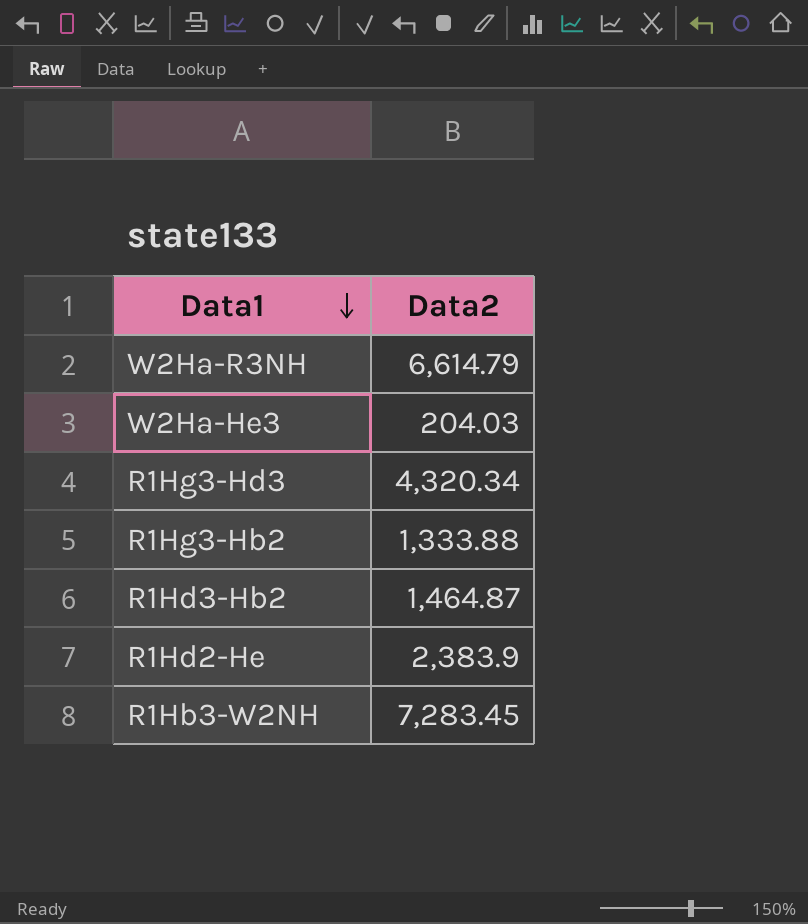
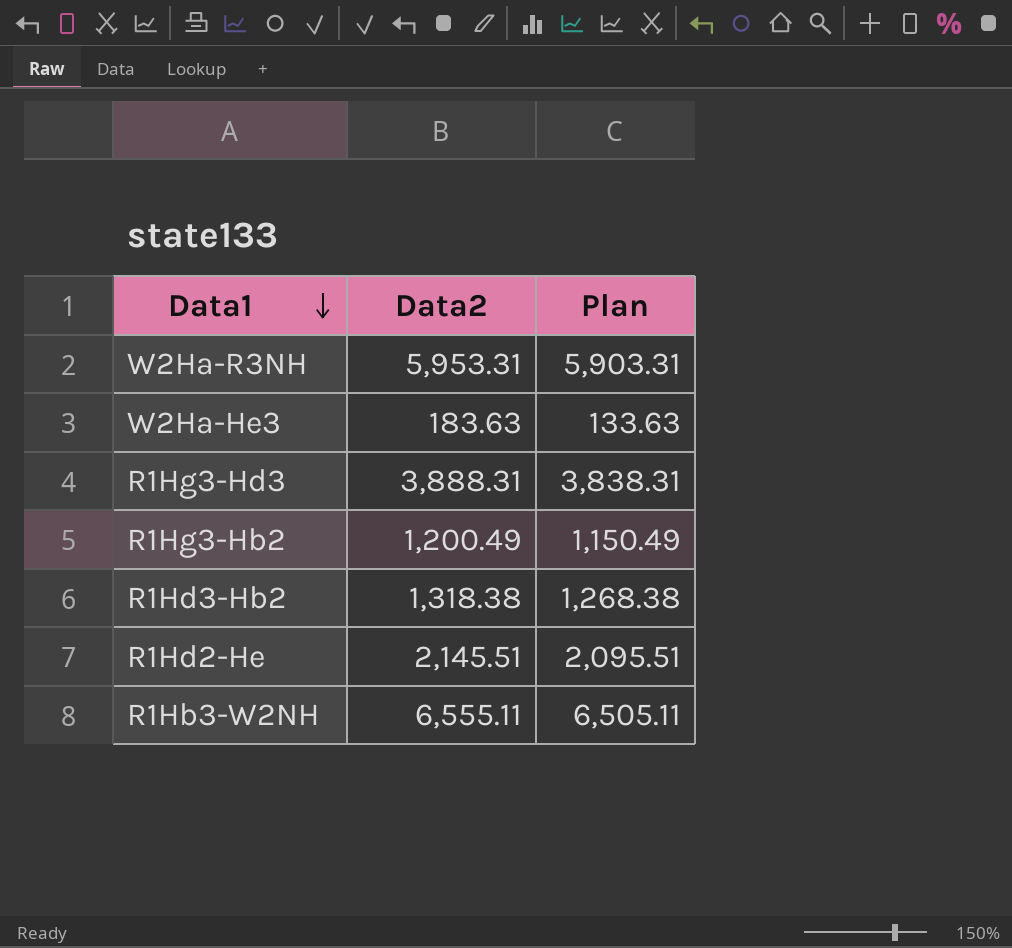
column Plan | formula: none -> [Data2] - 50
W2Ha-R3NH | Data2: 6,614.79 -> 5,953.31
W2Ha-He3 | Data2: 204.03 -> 183.63
R1Hg3-Hd3 | Data2: 4,320.34 -> 3,888.31
R1Hg3-Hb2 | Data2: 1,333.88 -> 1,200.49
R1Hd3-Hb2 | Data2: 1,464.87 -> 1,318.38
R1Hd2-He | Data2: 2,383.9 -> 2,145.51
R1Hb3-W2NH | Data2: 7,283.45 -> 6,555.11

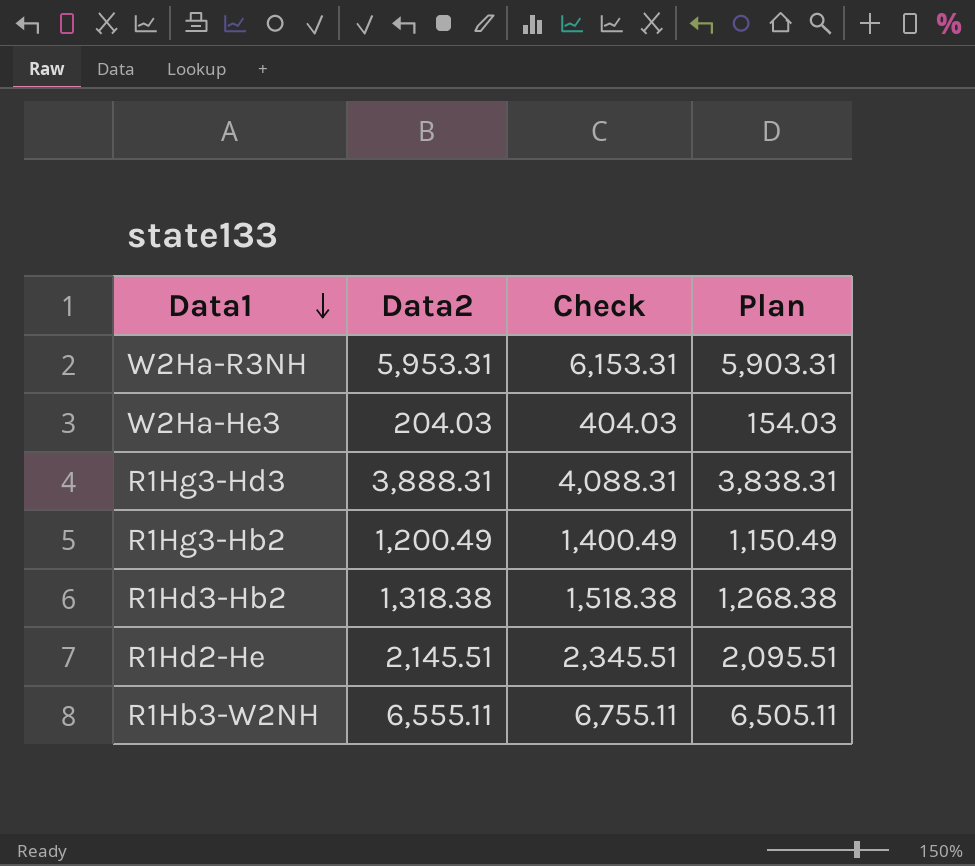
column Check | formula: none -> [Data2] + 200
W2Ha-He3 | Data2: 183.63 -> 204.03
W2Ha-He3 | Plan: 133.63 -> 154.03

